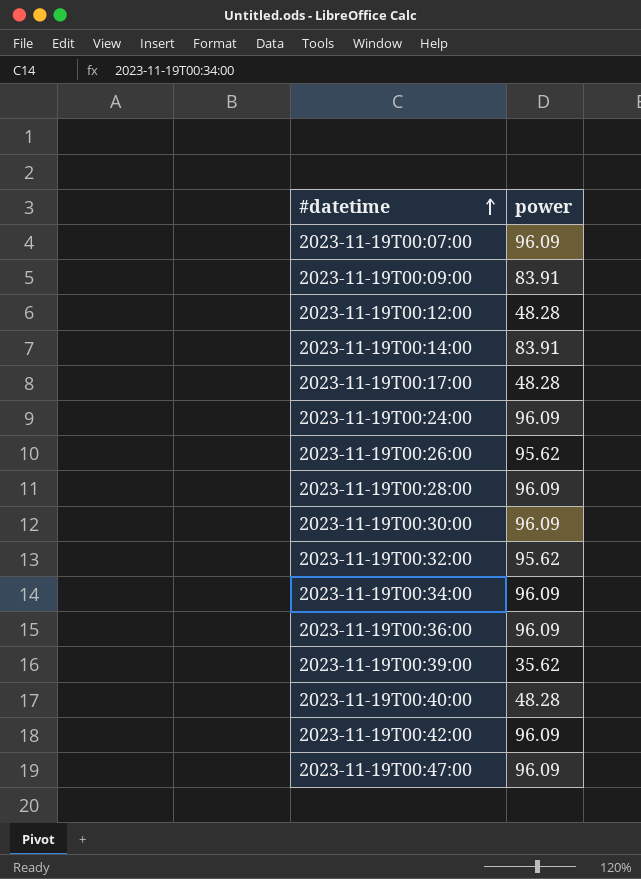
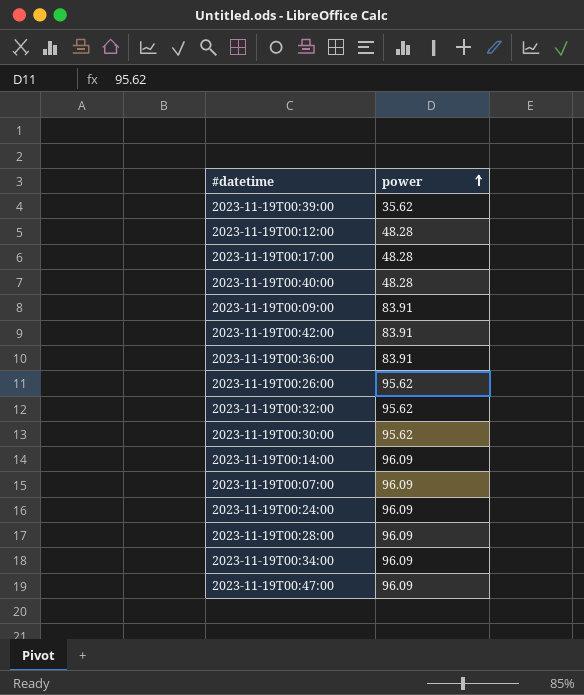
row order: #datetime ascending -> power ascending
2023-11-19T00:42:00 | power: 96.09 -> 83.91
2023-11-19T00:36:00 | power: 96.09 -> 83.91
2023-11-19T00:30:00 | power: 96.09 -> 95.62
2023-11-19T00:14:00 | power: 83.91 -> 96.09

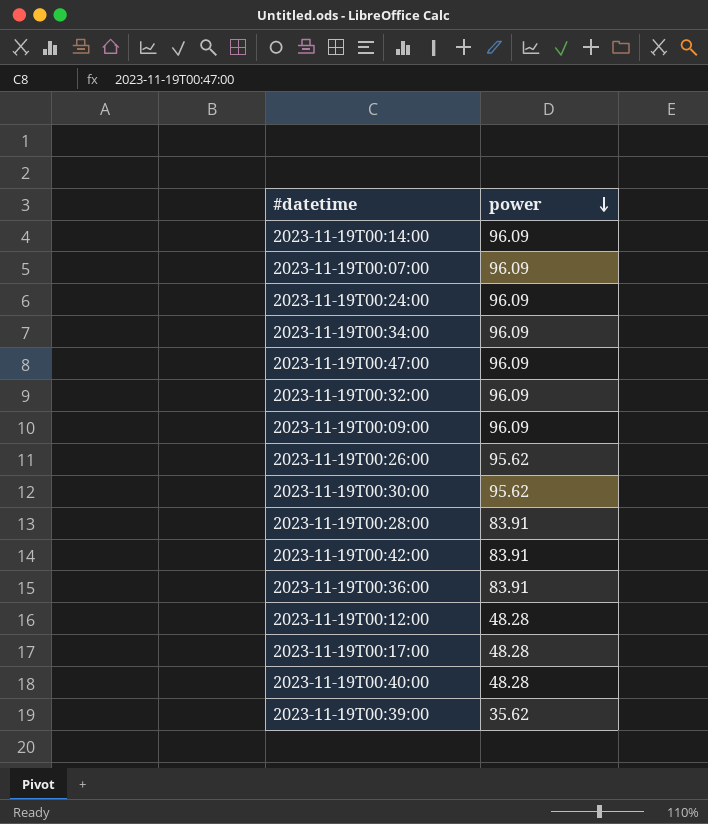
row order: power ascending -> power descending
2023-11-19T00:32:00 | power: 95.62 -> 96.09
2023-11-19T00:09:00 | power: 83.91 -> 96.09
2023-11-19T00:28:00 | power: 96.09 -> 83.91

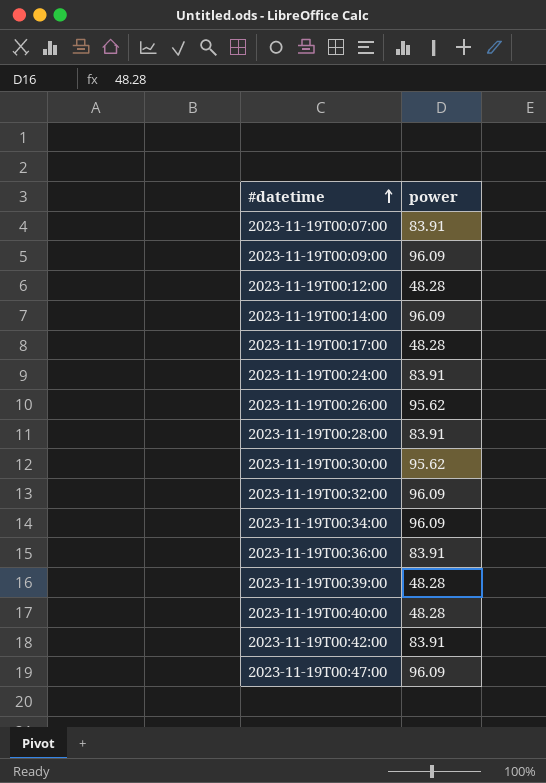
row order: power descending -> #datetime ascending
2023-11-19T00:07:00 | power: 96.09 -> 83.91
2023-11-19T00:24:00 | power: 96.09 -> 83.91
2023-11-19T00:39:00 | power: 35.62 -> 48.28

